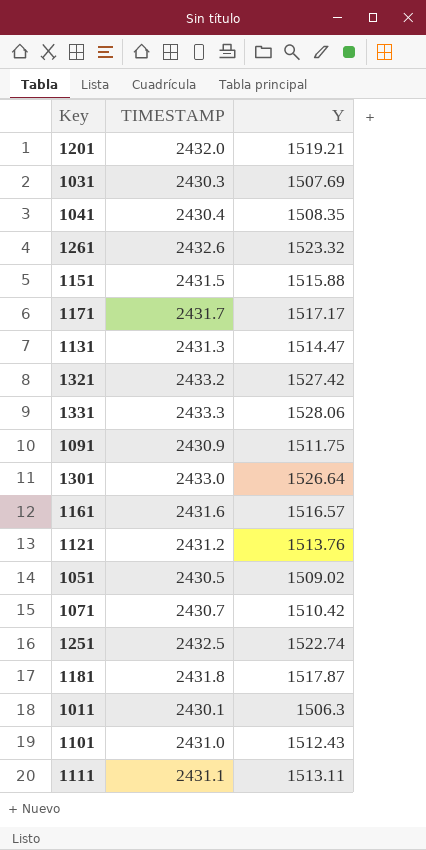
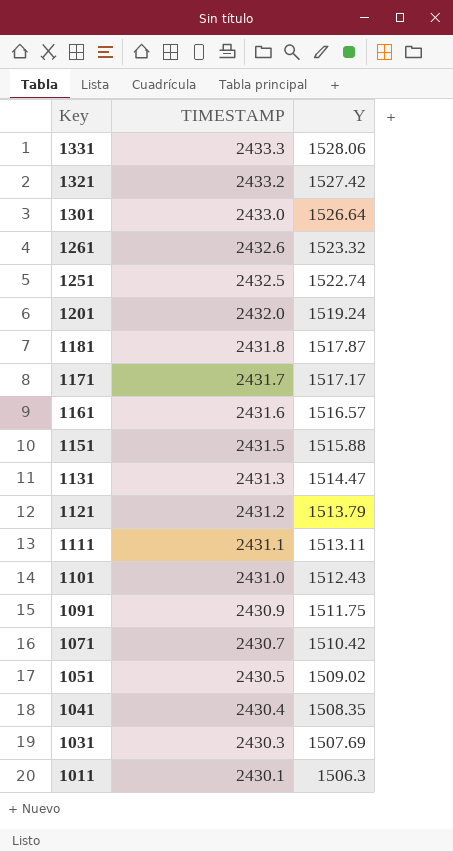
row order: none -> Key descending
1201 | Y: 1519.21 -> 1519.24
1121 | Y: 1513.76 -> 1513.79

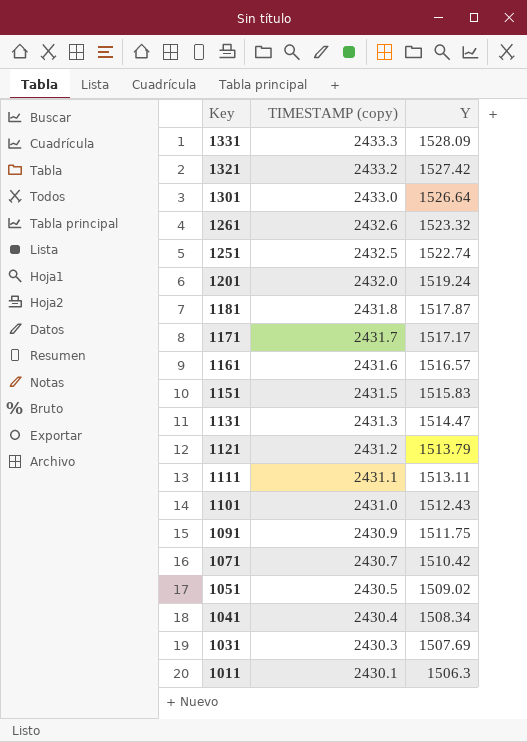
column name: TIMESTAMP -> TIMESTAMP (copy)
1331 | Y: 1528.06 -> 1528.09
1151 | Y: 1515.88 -> 1515.83
1041 | Y: 1508.35 -> 1508.34

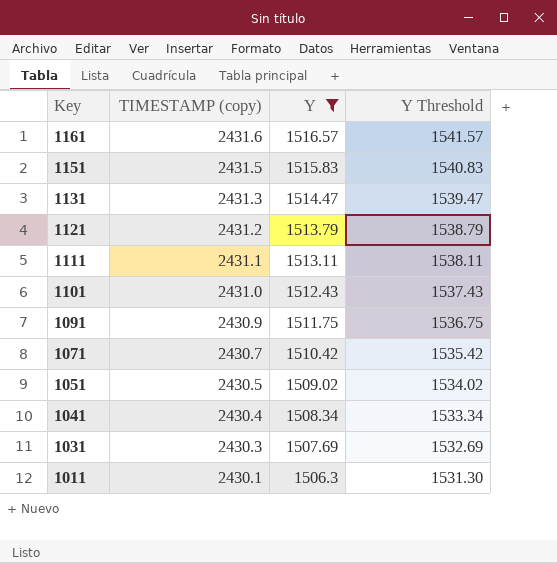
filter: none -> Y <= 1516.57
column Y Threshold | formula: none -> [Y] + 25

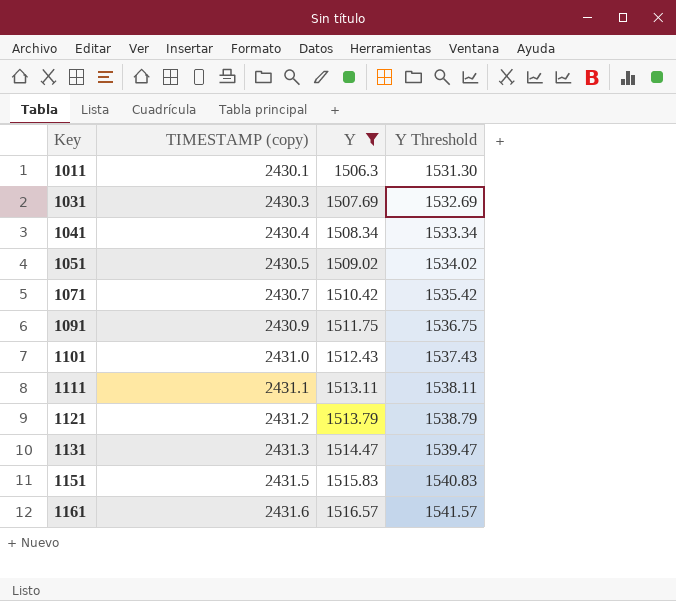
row order: Key descending -> Key ascending

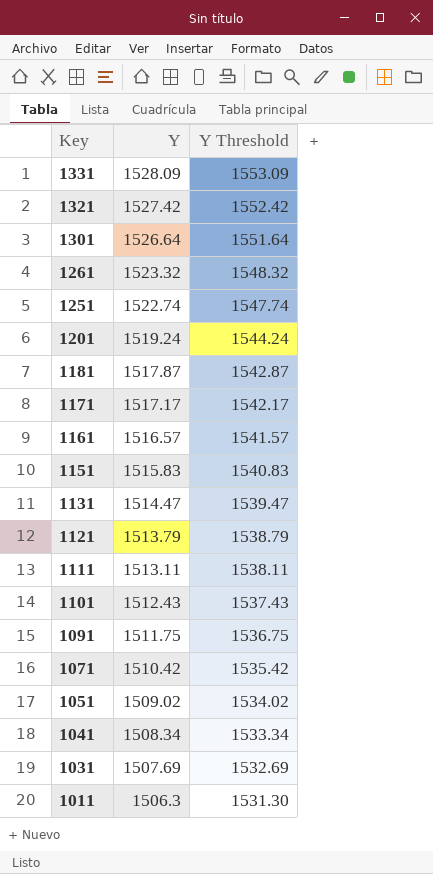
filter: Y <= 1516.57 -> none
row order: Key ascending -> Key descending
column TIMESTAMP (copy) | position: 2 -> none

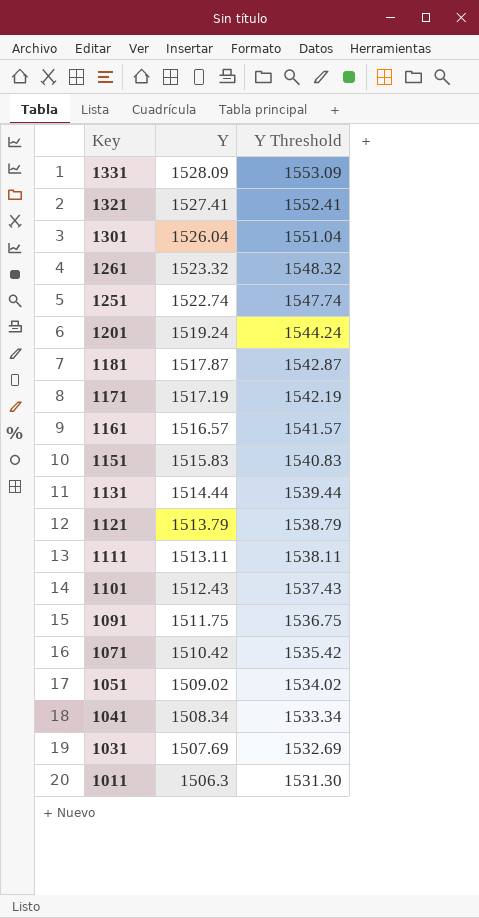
1321 | Y: 1527.42 -> 1527.41
1321 | Y Threshold: 1552.42 -> 1552.41
1301 | Y: 1526.64 -> 1526.04
1301 | Y Threshold: 1551.64 -> 1551.04
1171 | Y: 1517.17 -> 1517.19
1171 | Y Threshold: 1542.17 -> 1542.19
1131 | Y: 1514.47 -> 1514.44
1131 | Y Threshold: 1539.47 -> 1539.44

